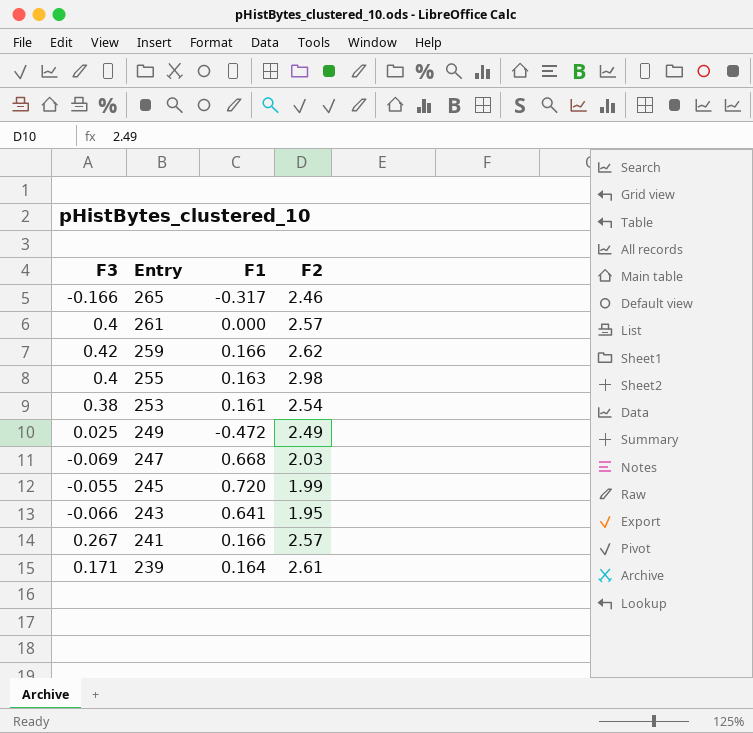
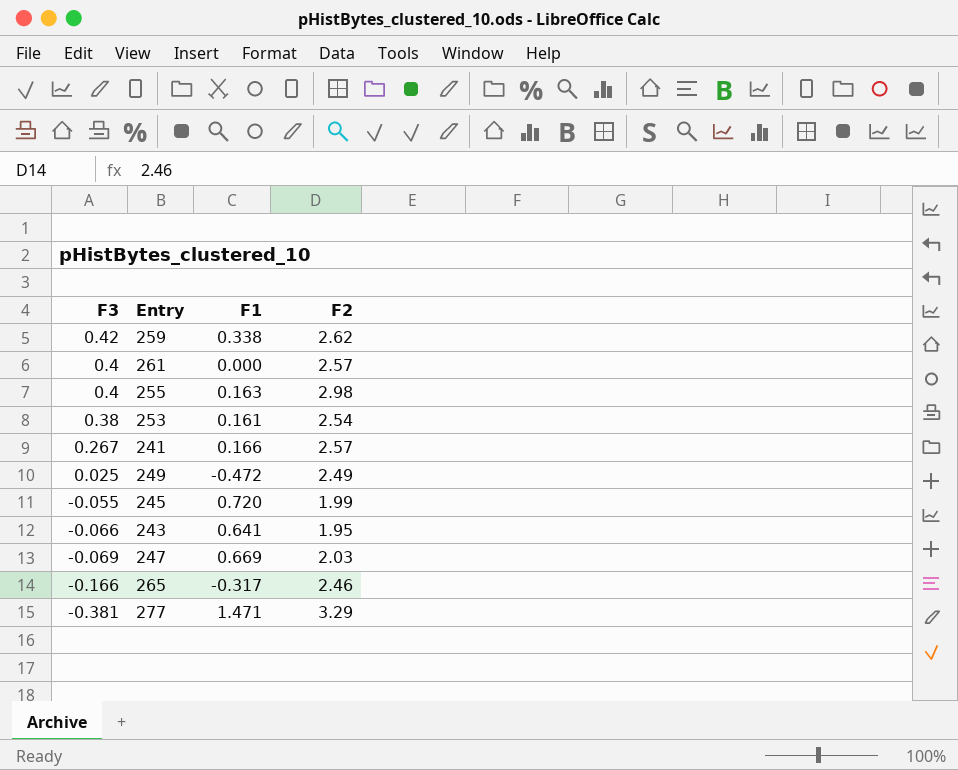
row order: Entry descending -> F3 descending
row 239: 0.171 | 0.164 | 2.61 -> none
259 | F1: 0.166 -> 0.338
247 | F1: 0.668 -> 0.669
row 277: none -> -0.381 | 1.471 | 3.29

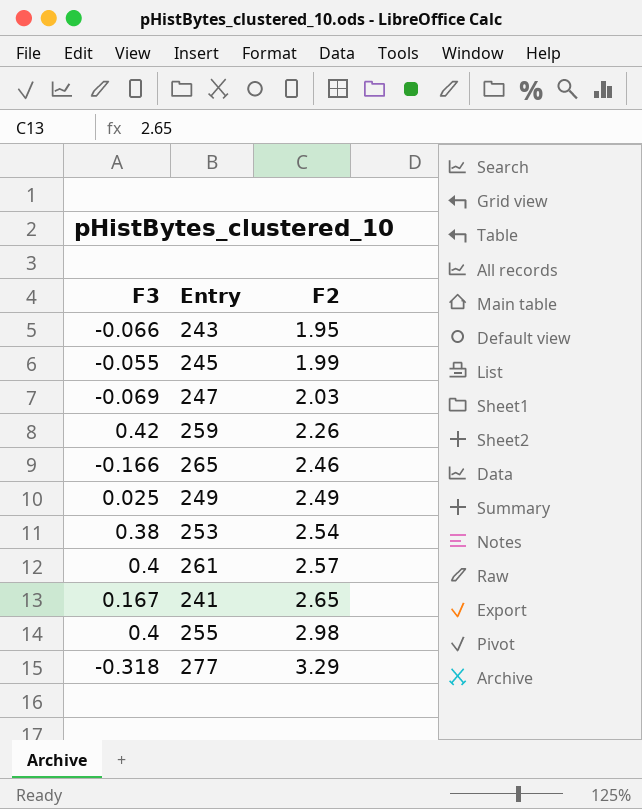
row order: F3 descending -> F2 ascending
column F1 | position: 3 -> none
259 | F2: 2.62 -> 2.26
241 | F3: 0.267 -> 0.167
241 | F2: 2.57 -> 2.65
277 | F3: -0.381 -> -0.318

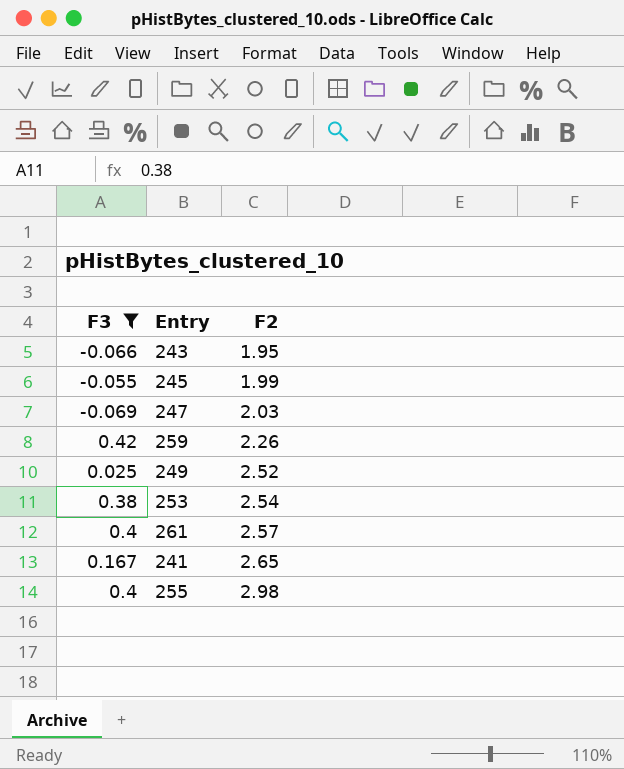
filter: none -> F3 >= -0.069
249 | F2: 2.49 -> 2.52

